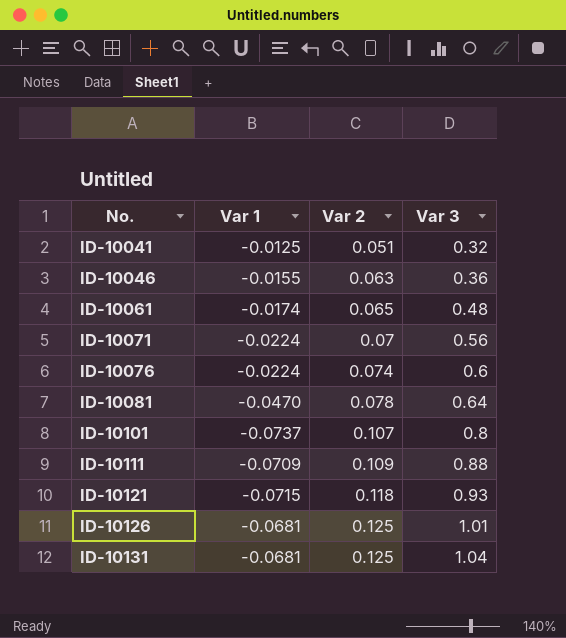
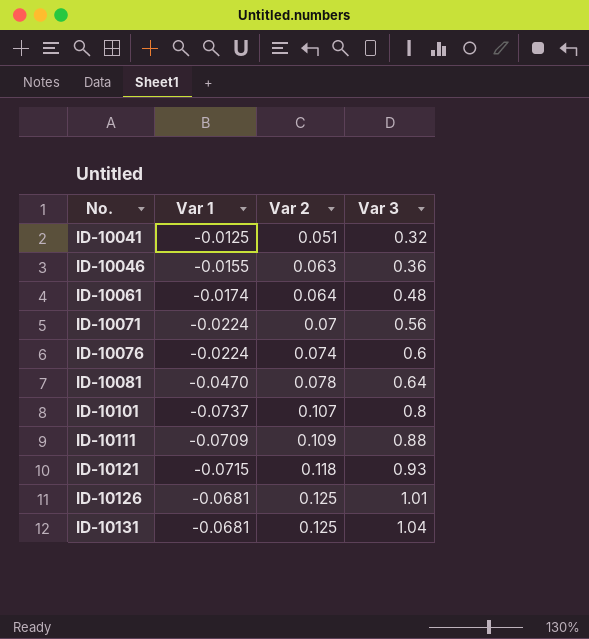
ID-10061 | Var 2: 0.065 -> 0.064

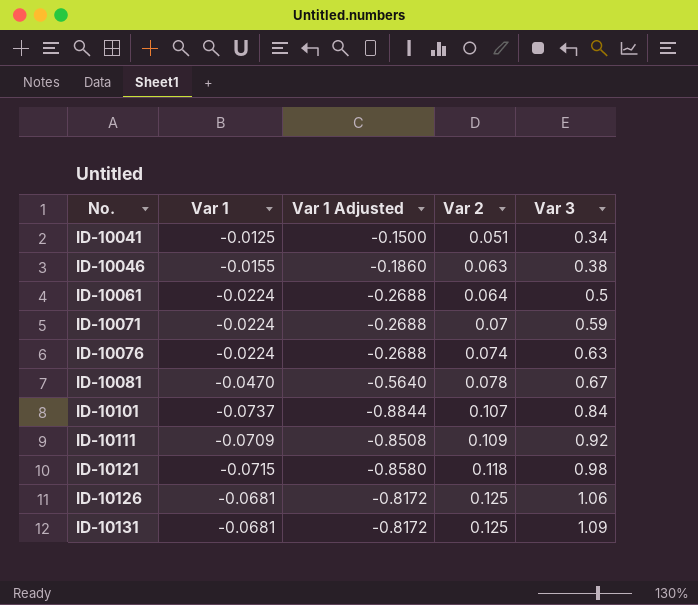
column Var 1 Adjusted | formula: none -> [Var 1] * 12
ID-10041 | Var 3: 0.32 -> 0.34
ID-10046 | Var 3: 0.36 -> 0.38
ID-10061 | Var 1: -0.0174 -> -0.0224
ID-10061 | Var 3: 0.48 -> 0.5
ID-10071 | Var 3: 0.56 -> 0.59
ID-10076 | Var 3: 0.6 -> 0.63
ID-10081 | Var 3: 0.64 -> 0.67
ID-10101 | Var 3: 0.8 -> 0.84
ID-10111 | Var 3: 0.88 -> 0.92
ID-10121 | Var 3: 0.93 -> 0.98
ID-10126 | Var 3: 1.01 -> 1.06
ID-10131 | Var 3: 1.04 -> 1.09

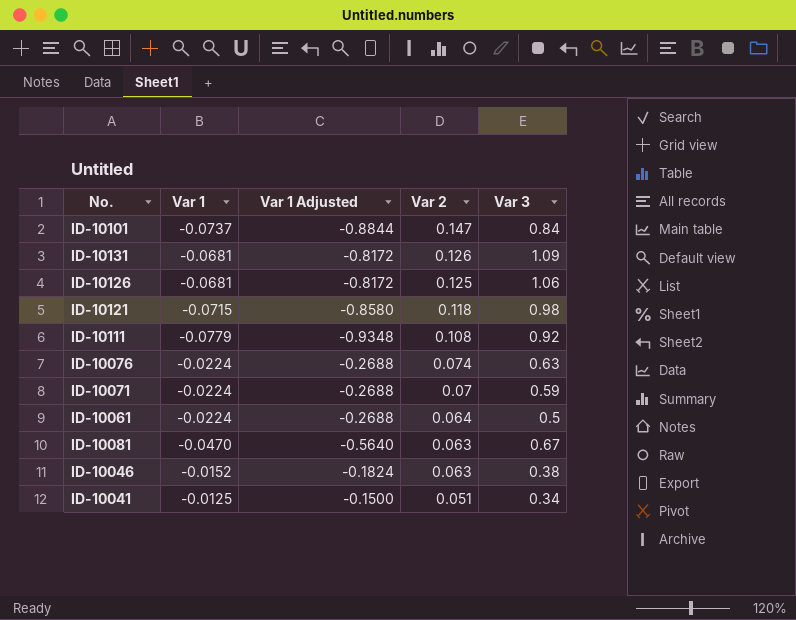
row order: No. ascending -> Var 2 descending
ID-10101 | Var 2: 0.107 -> 0.147
ID-10131 | Var 2: 0.125 -> 0.126
ID-10111 | Var 1: -0.0709 -> -0.0779
ID-10111 | Var 1 Adjusted: -0.8508 -> -0.9348
ID-10111 | Var 2: 0.109 -> 0.108
ID-10081 | Var 2: 0.078 -> 0.063
ID-10046 | Var 1: -0.0155 -> -0.0152
ID-10046 | Var 1 Adjusted: -0.1860 -> -0.1824

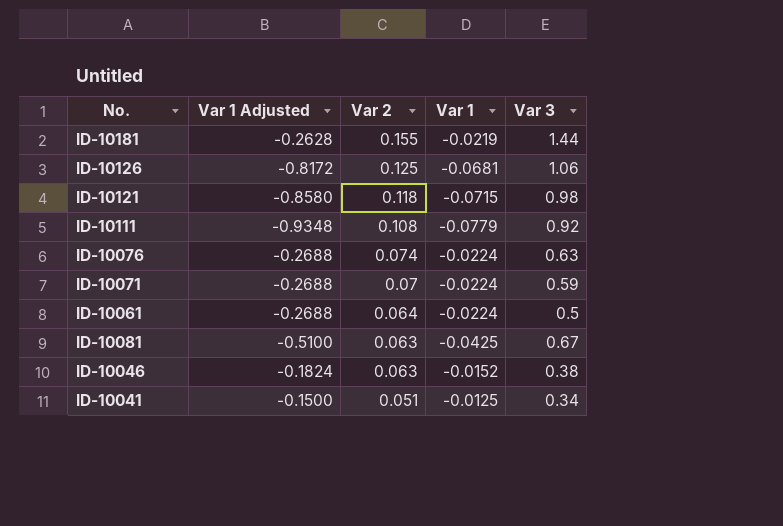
column Var 1 | position: 2 -> 4
row ID-10101: -0.0737 | -0.8844 | 0.147 | 0.84 -> none
row ID-10131: -0.0681 | -0.8172 | 0.126 | 1.09 -> none
row ID-10181: none -> -0.2628 | 0.155 | -0.0219 | 1.44
ID-10081 | Var 1 Adjusted: -0.5640 -> -0.5100
ID-10081 | Var 1: -0.0470 -> -0.0425

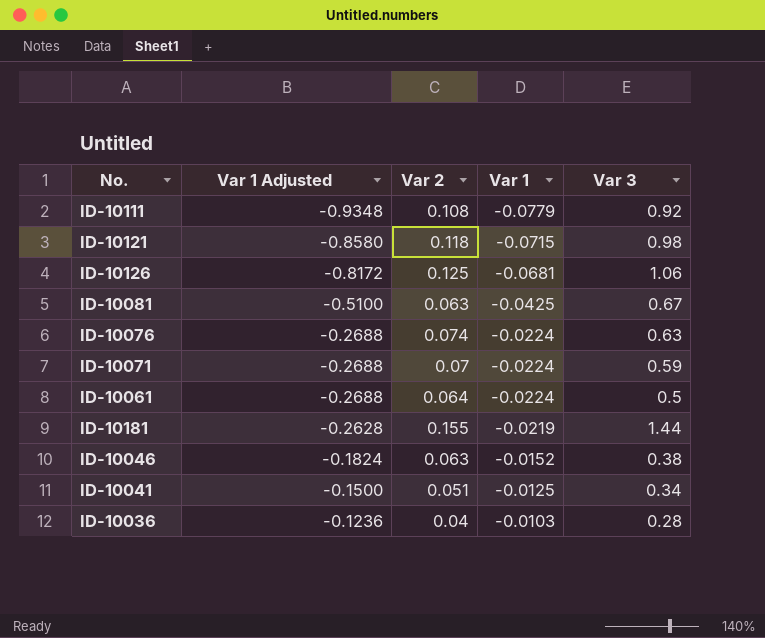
row order: Var 2 descending -> Var 1 Adjusted ascending
row ID-10036: none -> -0.1236 | 0.04 | -0.0103 | 0.28

